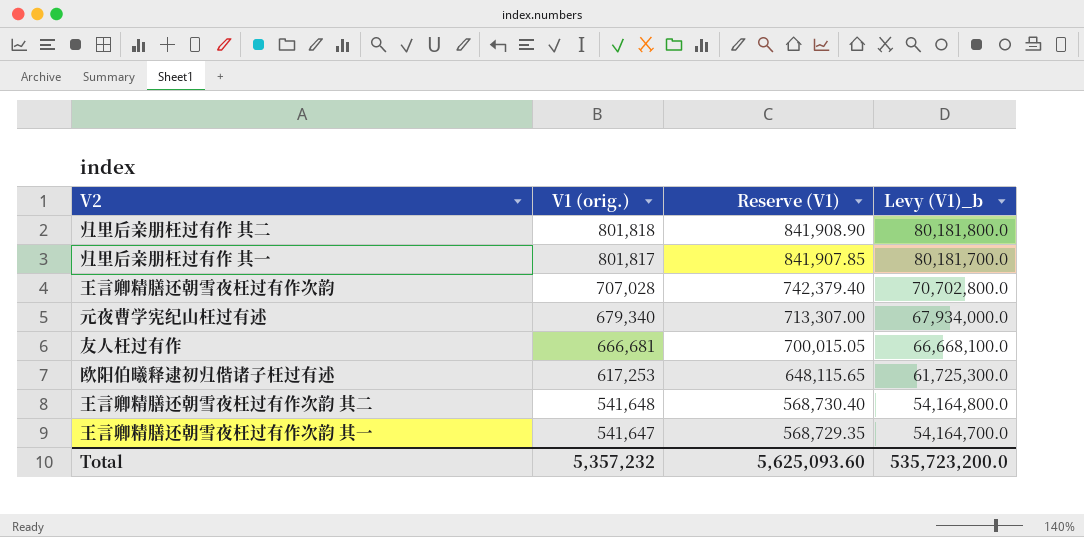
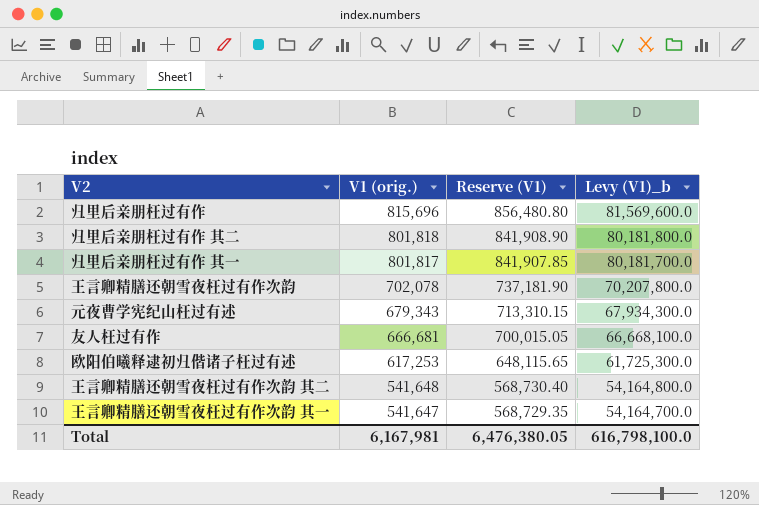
row 归里后亲朋枉过有作: none -> 815,696 | 856,480.80 | 81,569,600.0
王言卿精膳还朝雪夜枉过有作次韵 | V1 (orig.): 707,028 -> 702,078
王言卿精膳还朝雪夜枉过有作次韵 | Reserve (V1): 742,379.40 -> 737,181.90
王言卿精膳还朝雪夜枉过有作次韵 | Levy (V1)_b: 70,702,800.0 -> 70,207,800.0
元夜曹学宪纪山枉过有述 | V1 (orig.): 679,340 -> 679,343
元夜曹学宪纪山枉过有述 | Reserve (V1): 713,307.00 -> 713,310.15
元夜曹学宪纪山枉过有述 | Levy (V1)_b: 67,934,000.0 -> 67,934,300.0
Total | V1 (orig.): 5,357,232 -> 6,167,981
Total | Reserve (V1): 5,625,093.60 -> 6,476,380.05
Total | Levy (V1)_b: 535,723,200.0 -> 616,798,100.0

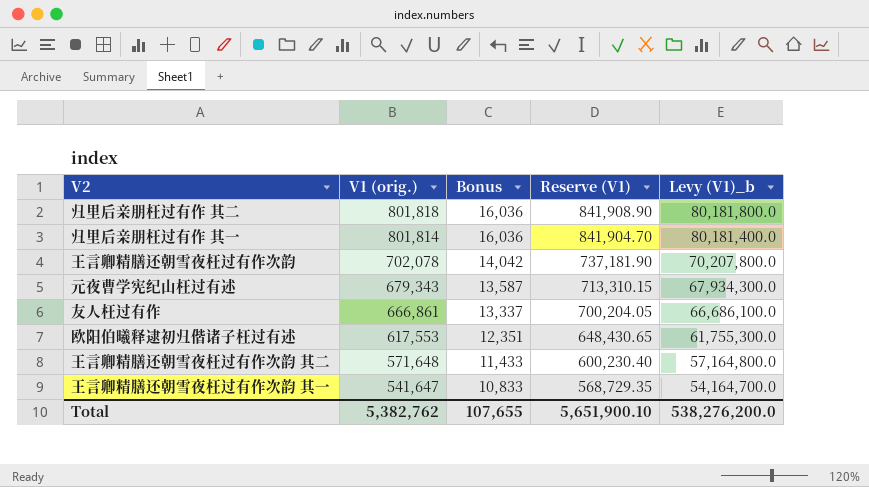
column Bonus | formula: none -> [V1 (orig.)] * 0.02
row 归里后亲朋枉过有作: 815,696 | 856,480.80 | 81,569,600.0 -> none
归里后亲朋枉过有作 其一 | V1 (orig.): 801,817 -> 801,814
归里后亲朋枉过有作 其一 | Reserve (V1): 841,907.85 -> 841,904.70
归里后亲朋枉过有作 其一 | Levy (V1)_b: 80,181,700.0 -> 80,181,400.0
友人枉过有作 | V1 (orig.): 666,681 -> 666,861
友人枉过有作 | Reserve (V1): 700,015.05 -> 700,204.05
友人枉过有作 | Levy (V1)_b: 66,668,100.0 -> 66,686,100.0
欧阳伯曦释逮初归偕诸子枉过有述 | V1 (orig.): 617,253 -> 617,553
欧阳伯曦释逮初归偕诸子枉过有述 | Reserve (V1): 648,115.65 -> 648,430.65
欧阳伯曦释逮初归偕诸子枉过有述 | Levy (V1)_b: 61,725,300.0 -> 61,755,300.0
王言卿精膳还朝雪夜枉过有作次韵 其二 | V1 (orig.): 541,648 -> 571,648
王言卿精膳还朝雪夜枉过有作次韵 其二 | Reserve (V1): 568,730.40 -> 600,230.40
王言卿精膳还朝雪夜枉过有作次韵 其二 | Levy (V1)_b: 54,164,800.0 -> 57,164,800.0
Total | V1 (orig.): 6,167,981 -> 5,382,762
Total | Reserve (V1): 6,476,380.05 -> 5,651,900.10
Total | Levy (V1)_b: 616,798,100.0 -> 538,276,200.0

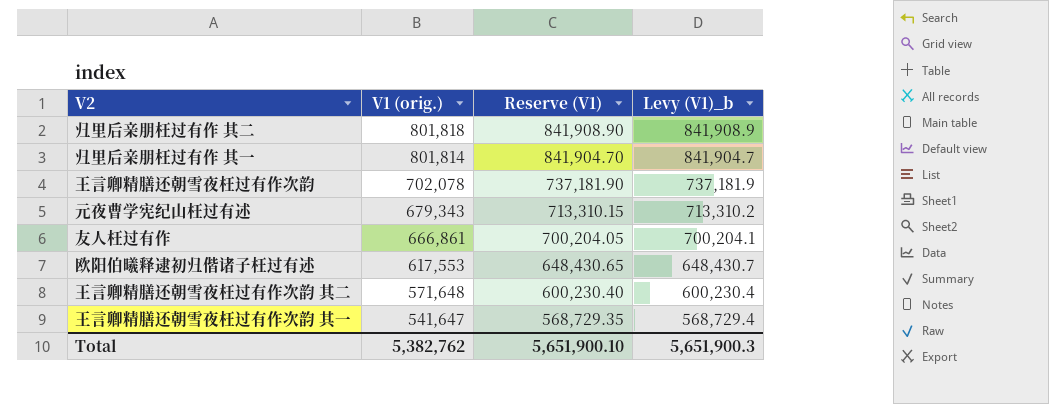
column Bonus | formula: [V1 (orig.)] * 0.02 -> none
column Levy (V1)_b | formula: [V1 (orig.)] * 100 -> [V1 (orig.)] * 1.05
Total | Levy (V1)_b: 538,276,200.0 -> 5,651,900.3

